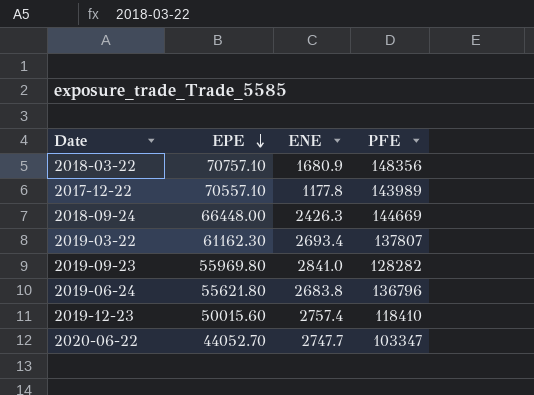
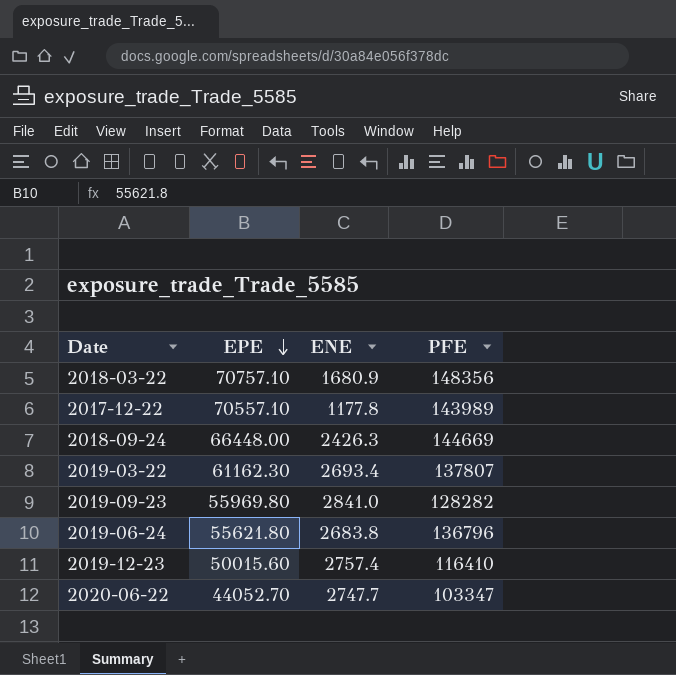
2019-12-23 | PFE: 118410 -> 116410

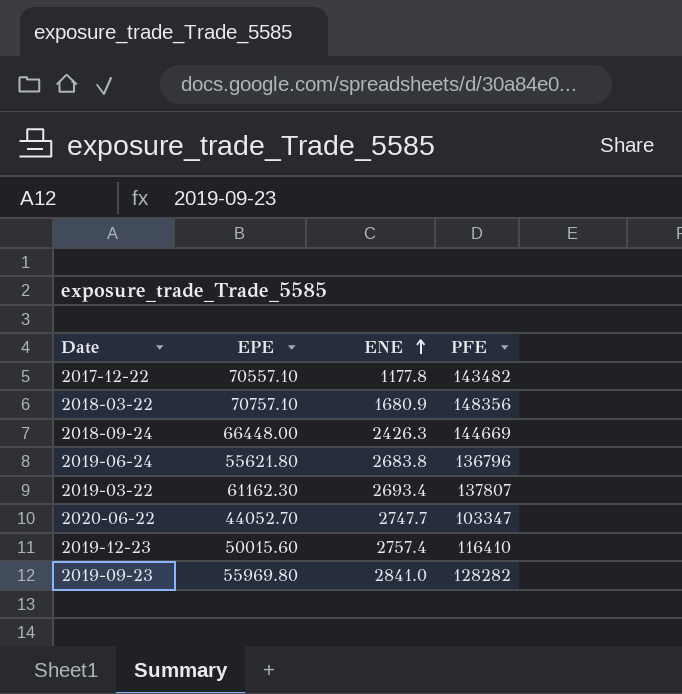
row order: EPE descending -> ENE ascending
2017-12-22 | PFE: 143989 -> 143482

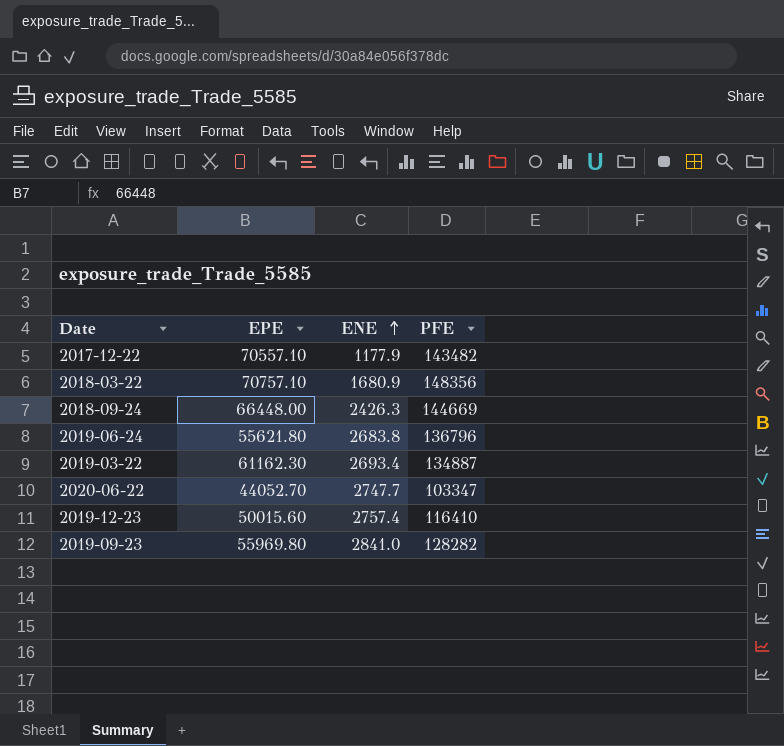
2017-12-22 | ENE: 1177.8 -> 1177.9
2019-03-22 | PFE: 137807 -> 134887

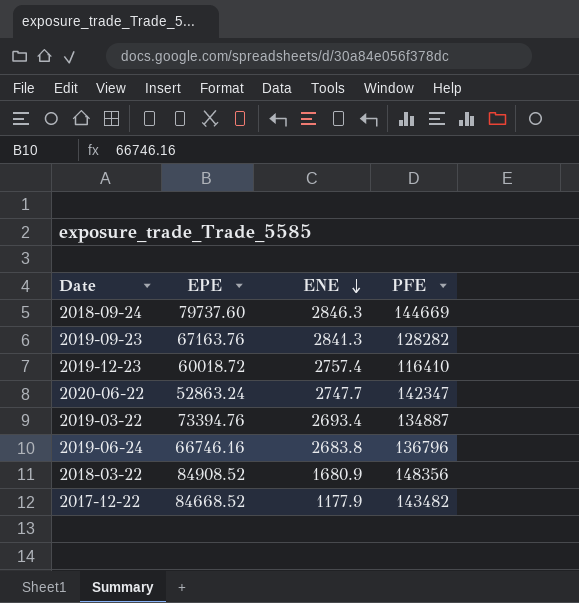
row order: ENE ascending -> ENE descending
2018-09-24 | EPE: 66448.00 -> 79737.60
2018-09-24 | ENE: 2426.3 -> 2846.3
2019-09-23 | EPE: 55969.80 -> 67163.76
2019-09-23 | ENE: 2841.0 -> 2841.3
2019-12-23 | EPE: 50015.60 -> 60018.72
2020-06-22 | EPE: 44052.70 -> 52863.24
2020-06-22 | PFE: 103347 -> 142347
2019-03-22 | EPE: 61162.30 -> 73394.76
2019-06-24 | EPE: 55621.80 -> 66746.16
2018-03-22 | EPE: 70757.10 -> 84908.52
2017-12-22 | EPE: 70557.10 -> 84668.52

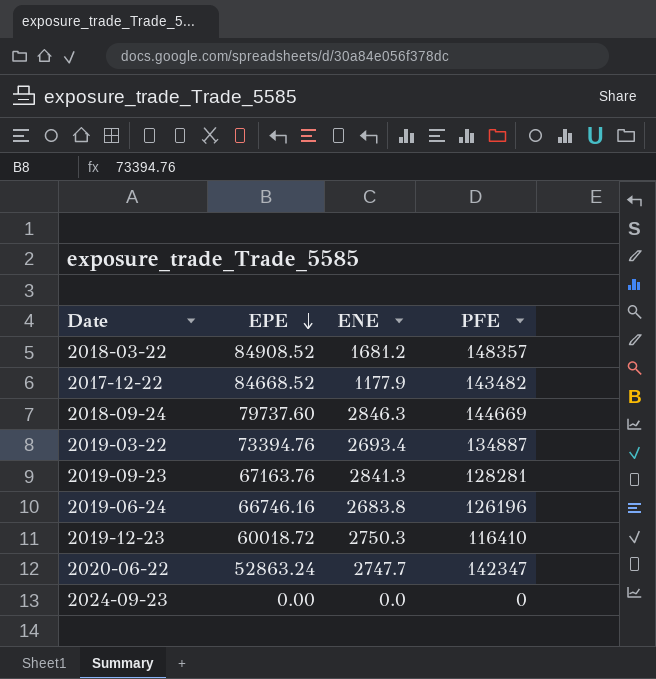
row order: ENE descending -> EPE descending
2018-03-22 | ENE: 1680.9 -> 1681.2
2018-03-22 | PFE: 148356 -> 148357
2019-09-23 | PFE: 128282 -> 128281
2019-06-24 | PFE: 136796 -> 126196
2019-12-23 | ENE: 2757.4 -> 2750.3
row 2024-09-23: none -> 0.00 | 0.0 | 0

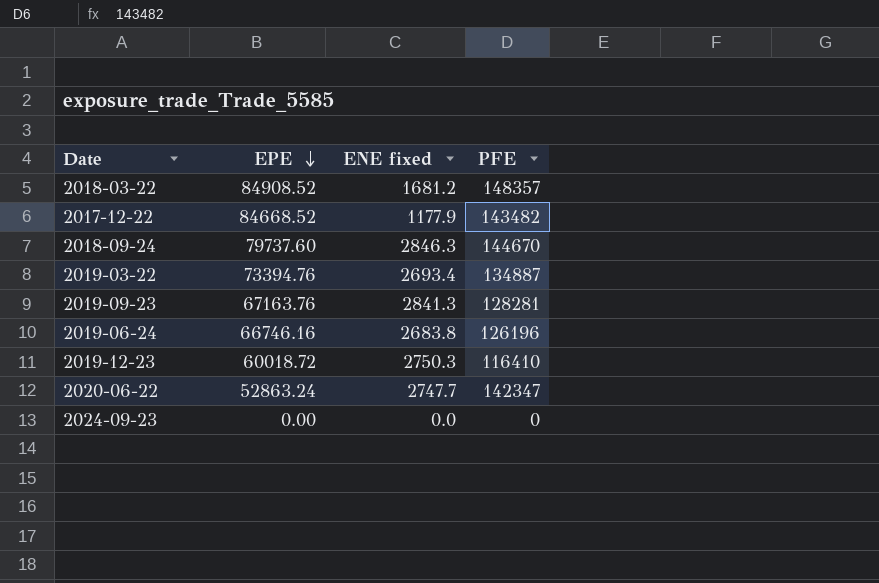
column name: ENE -> ENE fixed
2018-09-24 | PFE: 144669 -> 144670

